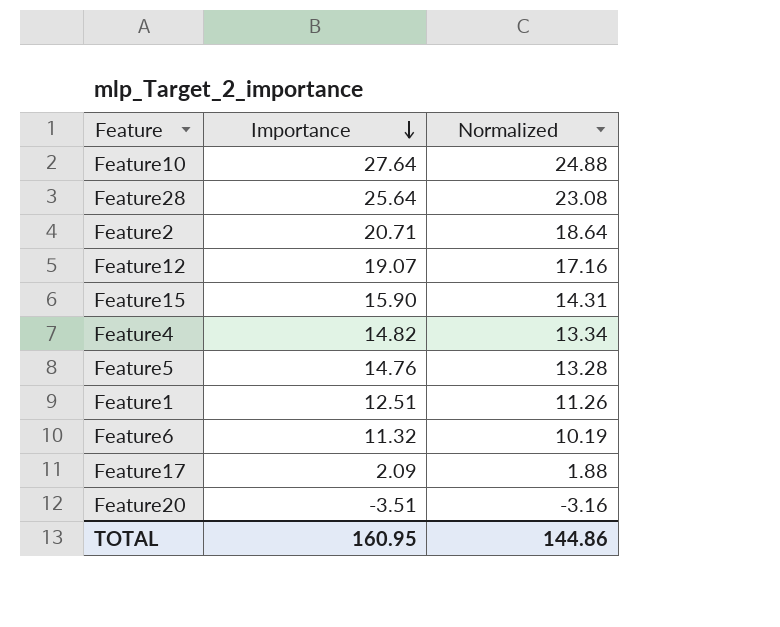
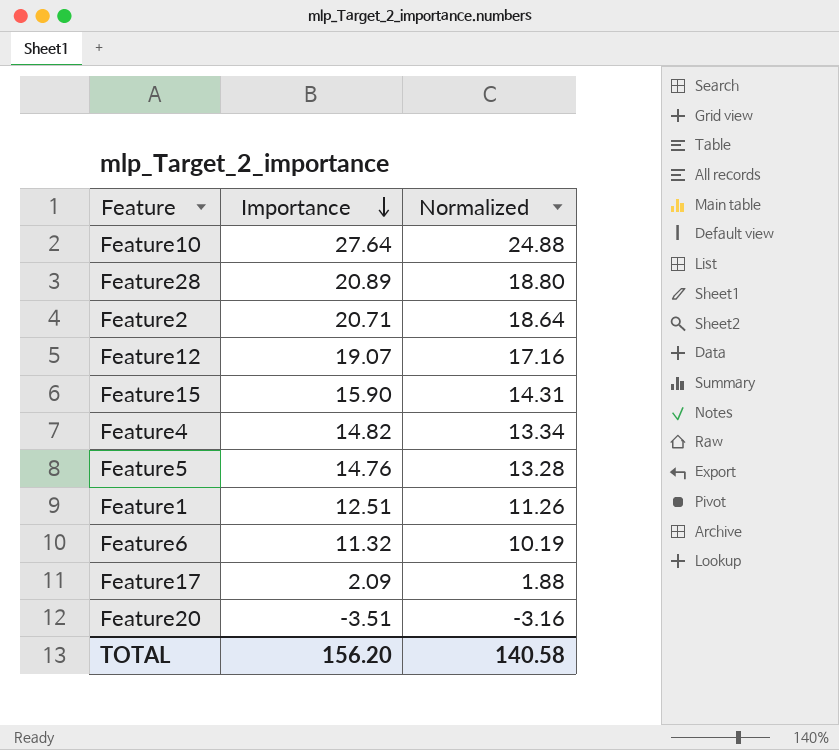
Feature28 | Importance: 25.64 -> 20.89
Feature28 | Normalized: 23.08 -> 18.80
TOTAL | Importance: 160.95 -> 156.20
TOTAL | Normalized: 144.86 -> 140.58

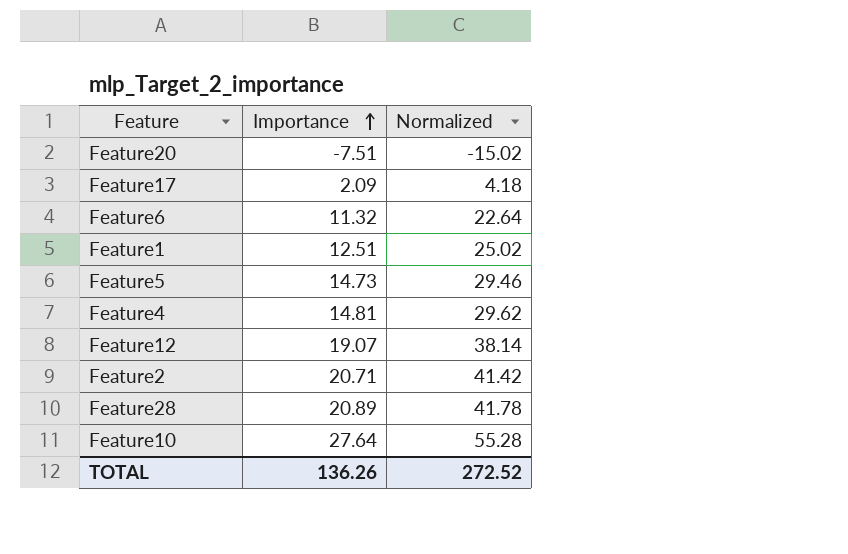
row order: Importance descending -> Importance ascending
column Normalized | formula: [Importance] * 0.9 -> [Importance] * 2
row Feature15: 15.90 | 14.31 -> none
Feature20 | Importance: -3.51 -> -7.51
Feature5 | Importance: 14.76 -> 14.73
Feature4 | Importance: 14.82 -> 14.81
TOTAL | Importance: 156.20 -> 136.26
TOTAL | Normalized: 140.58 -> 272.52

